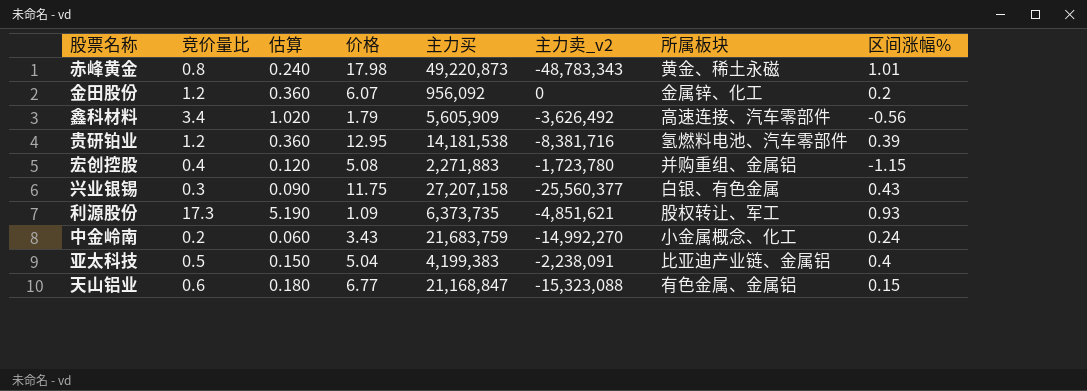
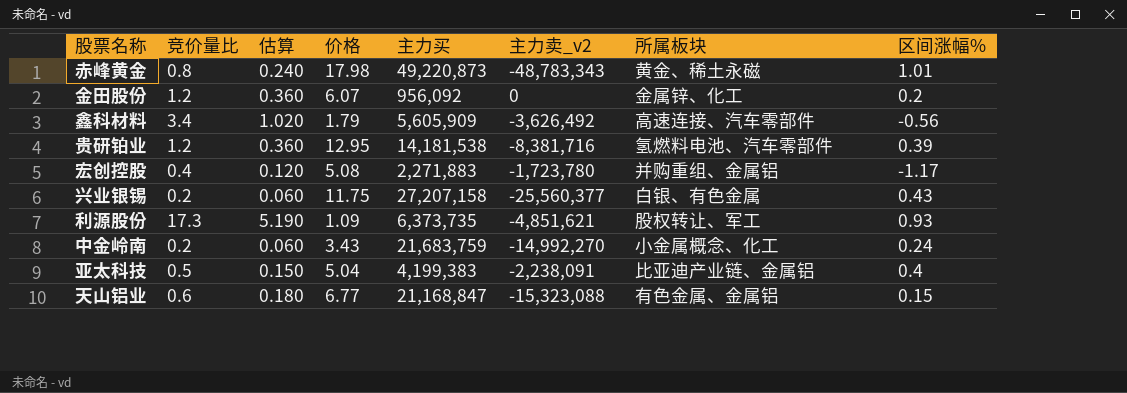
宏创控股 | 区间涨幅%: -1.15 -> -1.17
兴业银锡 | 竞价量比: 0.3 -> 0.2
兴业银锡 | 估算: 0.090 -> 0.060

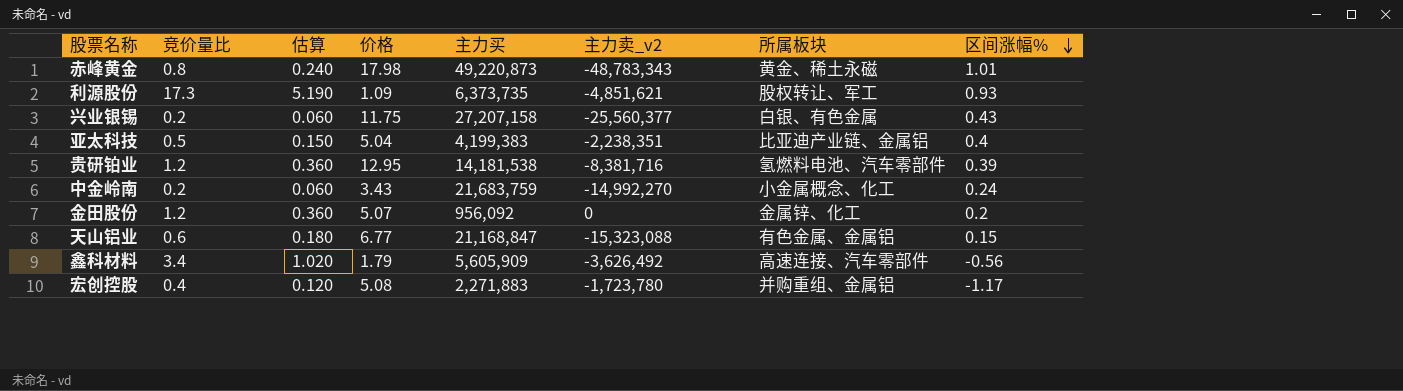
row order: none -> 区间涨幅% descending
亚太科技 | 主力卖_v2: -2,238,091 -> -2,238,351
金田股份 | 价格: 6.07 -> 5.07

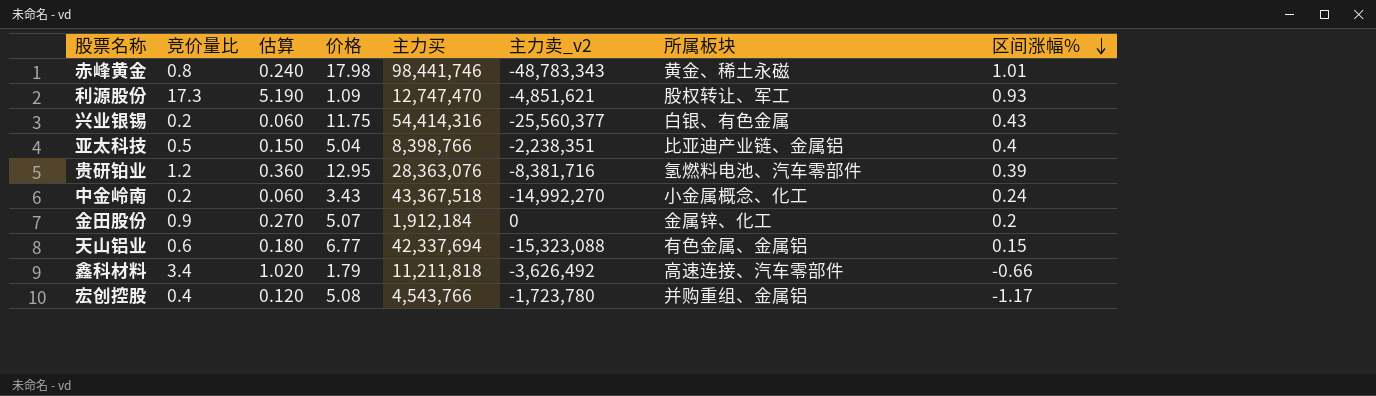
赤峰黄金 | 主力买: 49,220,873 -> 98,441,746
利源股份 | 主力买: 6,373,735 -> 12,747,470
兴业银锡 | 主力买: 27,207,158 -> 54,414,316
亚太科技 | 主力买: 4,199,383 -> 8,398,766
贵研铂业 | 主力买: 14,181,538 -> 28,363,076
中金岭南 | 主力买: 21,683,759 -> 43,367,518
金田股份 | 竞价量比: 1.2 -> 0.9
金田股份 | 估算: 0.360 -> 0.270
金田股份 | 主力买: 956,092 -> 1,912,184
天山铝业 | 主力买: 21,168,847 -> 42,337,694
鑫科材料 | 主力买: 5,605,909 -> 11,211,818
鑫科材料 | 区间涨幅%: -0.56 -> -0.66
宏创控股 | 主力买: 2,271,883 -> 4,543,766

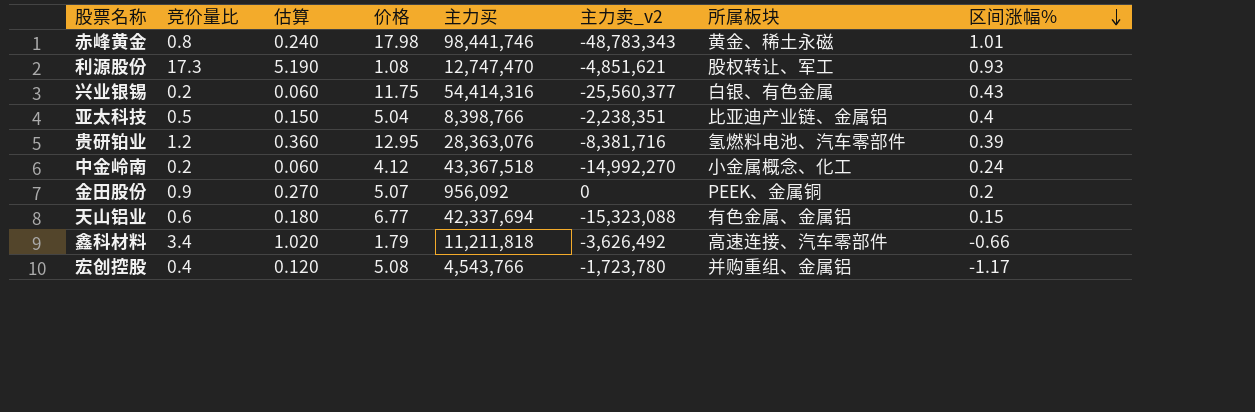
利源股份 | 价格: 1.09 -> 1.08
中金岭南 | 价格: 3.43 -> 4.12
金田股份 | 主力买: 1,912,184 -> 956,092
金田股份 | 所属板块: 金属锌、化工 -> PEEK、金属铜

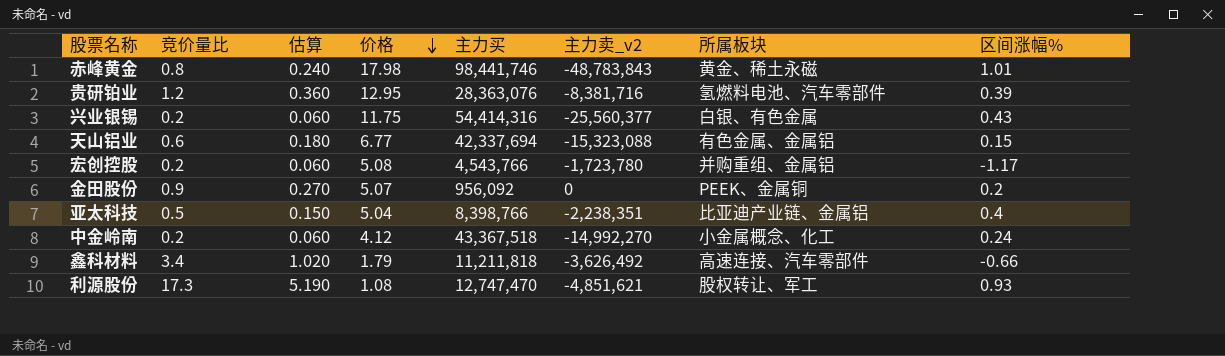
row order: 区间涨幅% descending -> 价格 descending
赤峰黄金 | 主力卖_v2: -48,783,343 -> -48,783,843
宏创控股 | 竞价量比: 0.4 -> 0.2
宏创控股 | 估算: 0.120 -> 0.060

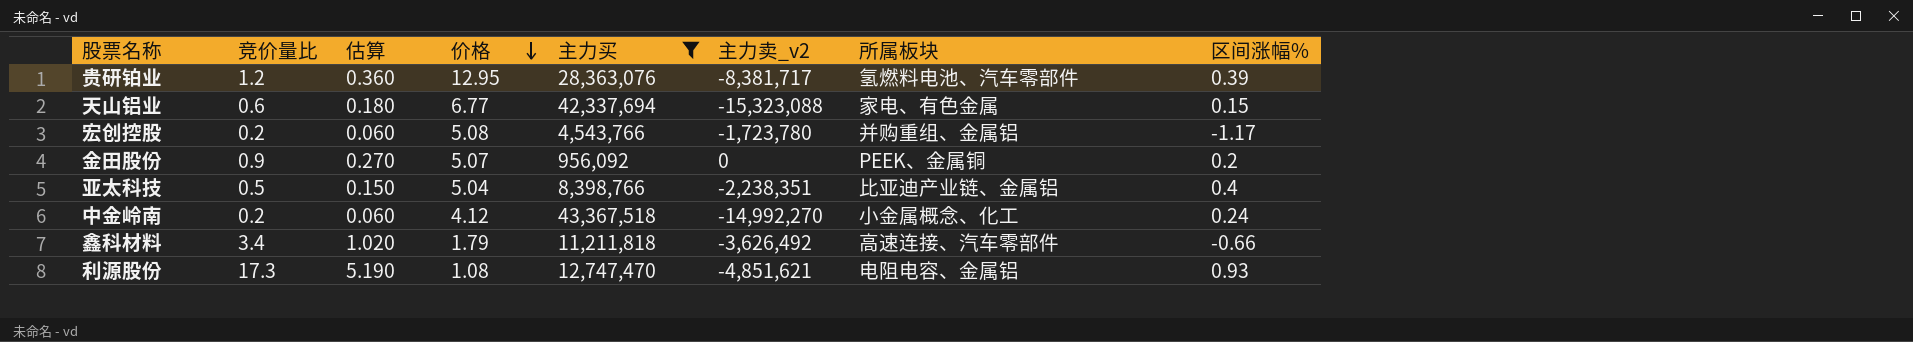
filter: none -> 主力买 <= 43,367,518
贵研铂业 | 主力卖_v2: -8,381,716 -> -8,381,717
天山铝业 | 所属板块: 有色金属、金属铝 -> 家电、有色金属
利源股份 | 所属板块: 股权转让、军工 -> 电阻电容、金属铝

